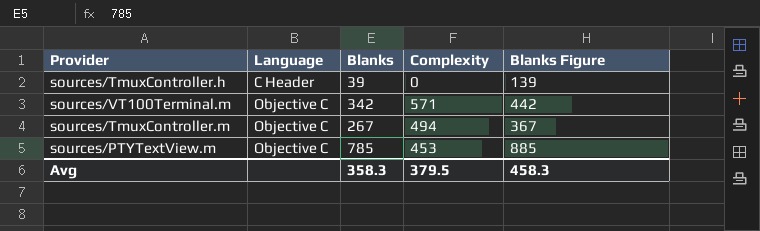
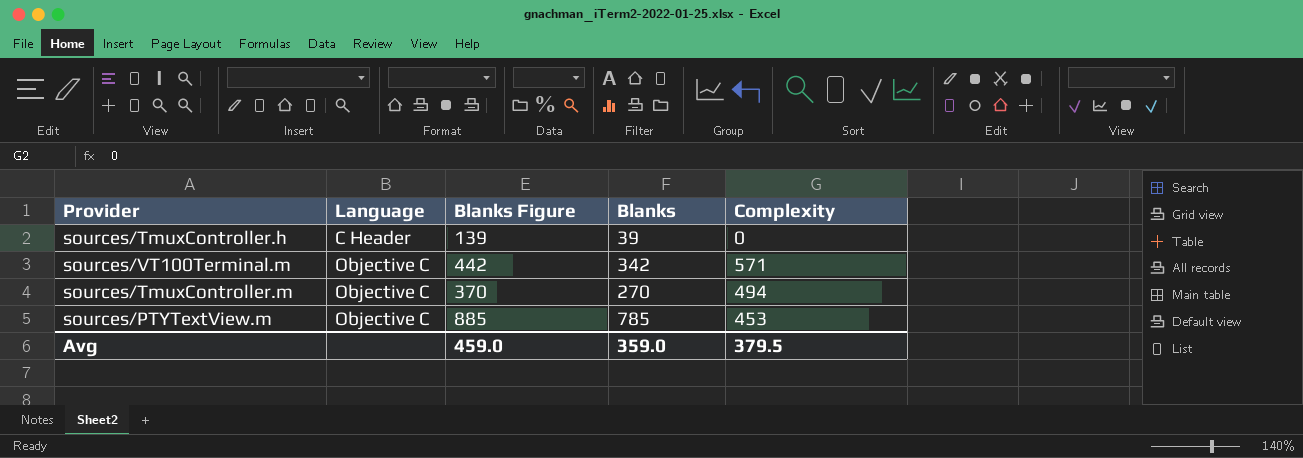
column Blanks Figure | position: 5 -> 3
sources/TmuxController.m | Blanks Figure: 367 -> 370
sources/TmuxController.m | Blanks: 267 -> 270
Avg | Blanks Figure: 458.3 -> 459.0
Avg | Blanks: 358.3 -> 359.0

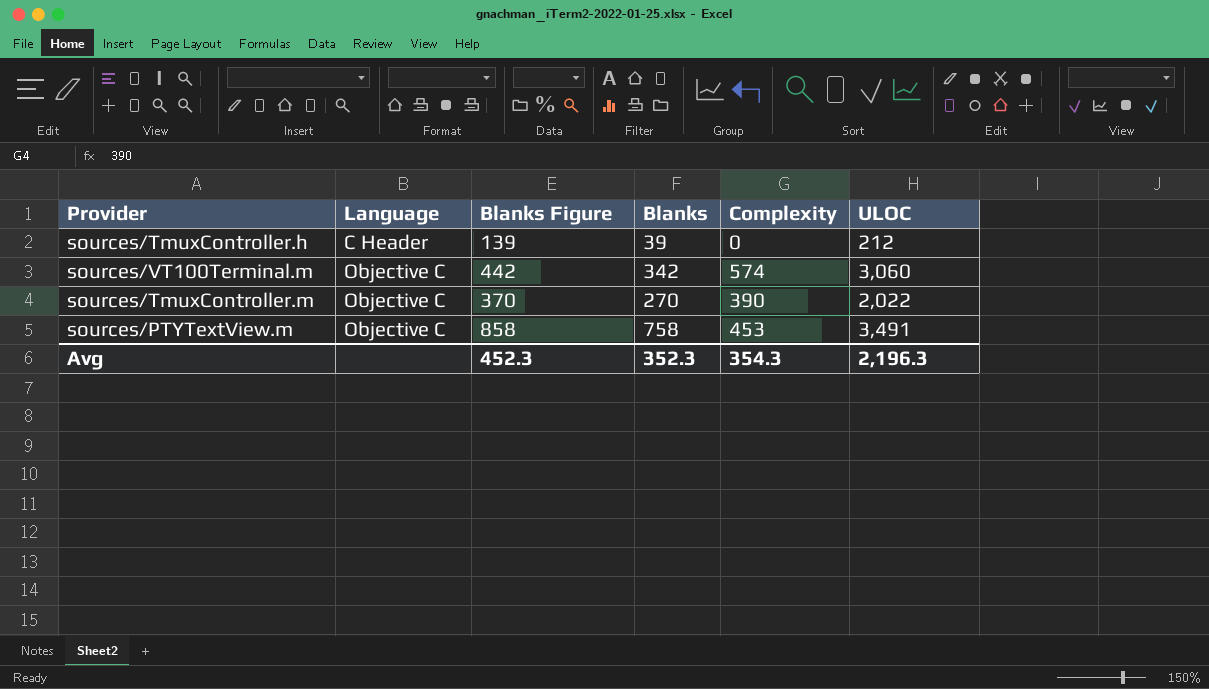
column ULOC | position: none -> 6
sources/VT100Terminal.m | Complexity: 571 -> 574
sources/TmuxController.m | Complexity: 494 -> 390
sources/PTYTextView.m | Blanks Figure: 885 -> 858
sources/PTYTextView.m | Blanks: 785 -> 758
Avg | Blanks Figure: 459.0 -> 452.3
Avg | Blanks: 359.0 -> 352.3
Avg | Complexity: 379.5 -> 354.3

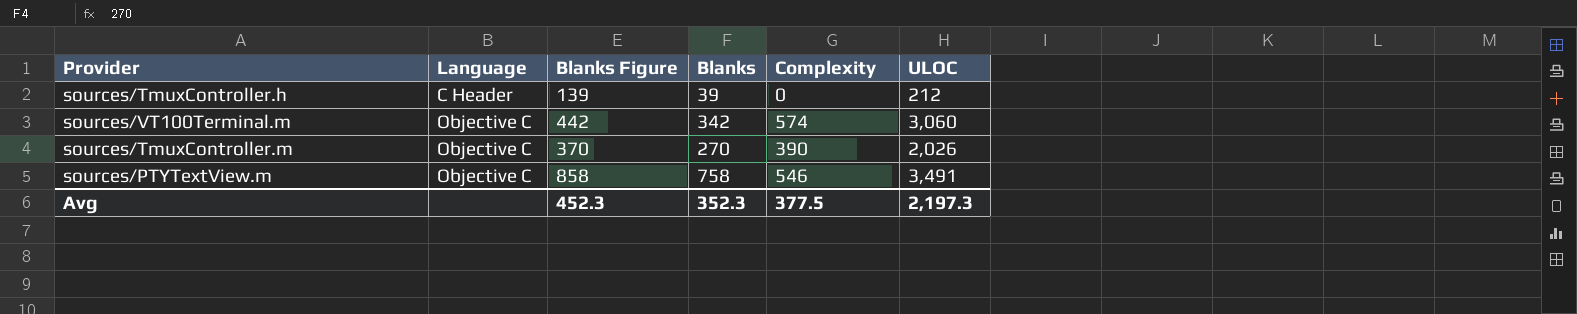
sources/TmuxController.m | ULOC: 2,022 -> 2,026
sources/PTYTextView.m | Complexity: 453 -> 546
Avg | Complexity: 354.3 -> 377.5
Avg | ULOC: 2,196.3 -> 2,197.3

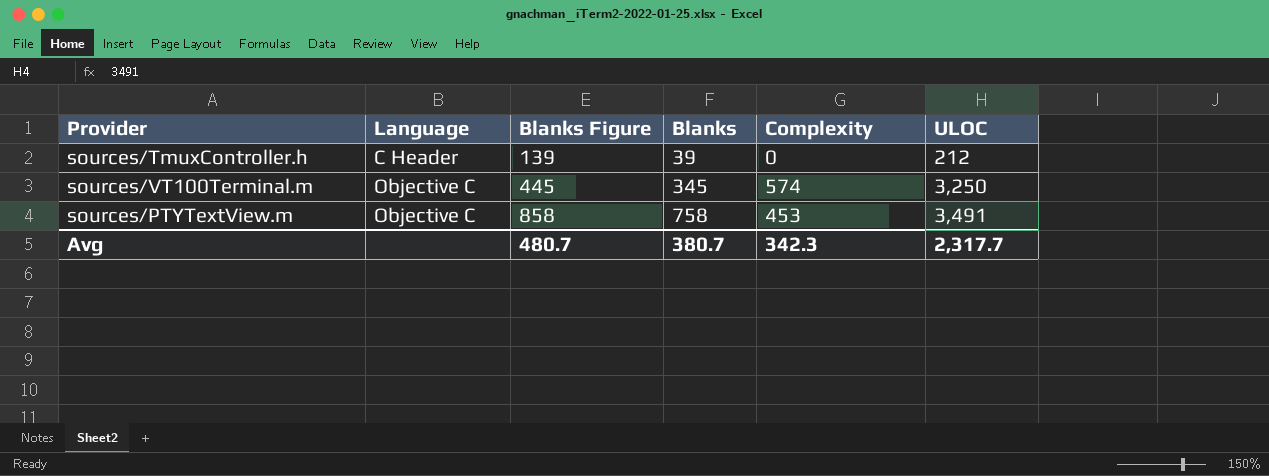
row sources/TmuxController.m: Objective C | 370 | 270 | 390 | 2,026 -> none
sources/VT100Terminal.m | Blanks Figure: 442 -> 445
sources/VT100Terminal.m | Blanks: 342 -> 345
sources/VT100Terminal.m | ULOC: 3,060 -> 3,250
sources/PTYTextView.m | Complexity: 546 -> 453
Avg | Blanks Figure: 452.3 -> 480.7
Avg | Blanks: 352.3 -> 380.7
Avg | Complexity: 377.5 -> 342.3
Avg | ULOC: 2,197.3 -> 2,317.7

